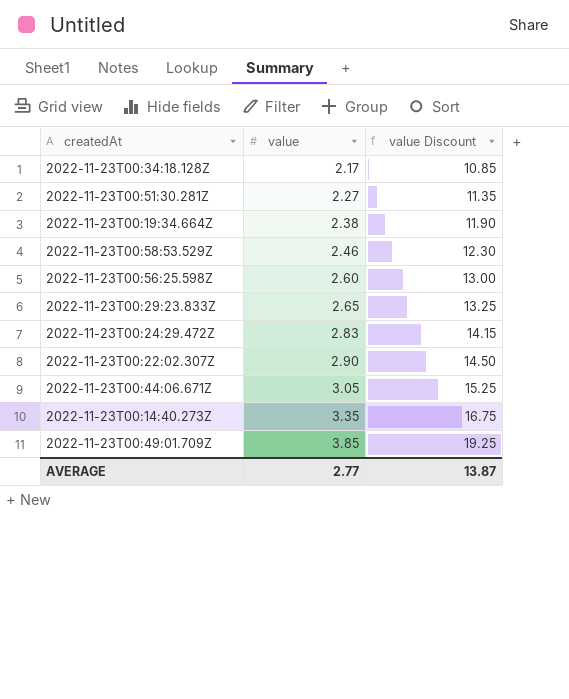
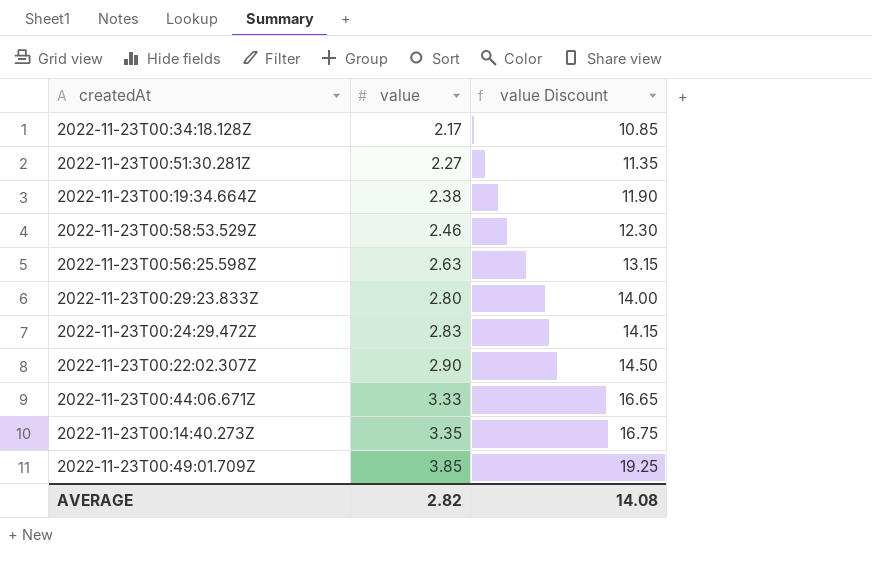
2022-11-23T00:56:25.598Z | value: 2.60 -> 2.63
2022-11-23T00:56:25.598Z | value Discount: 13.00 -> 13.15
2022-11-23T00:29:23.833Z | value: 2.65 -> 2.80
2022-11-23T00:29:23.833Z | value Discount: 13.25 -> 14.00
2022-11-23T00:44:06.671Z | value: 3.05 -> 3.33
2022-11-23T00:44:06.671Z | value Discount: 15.25 -> 16.65
AVERAGE | value: 2.77 -> 2.82
AVERAGE | value Discount: 13.87 -> 14.08

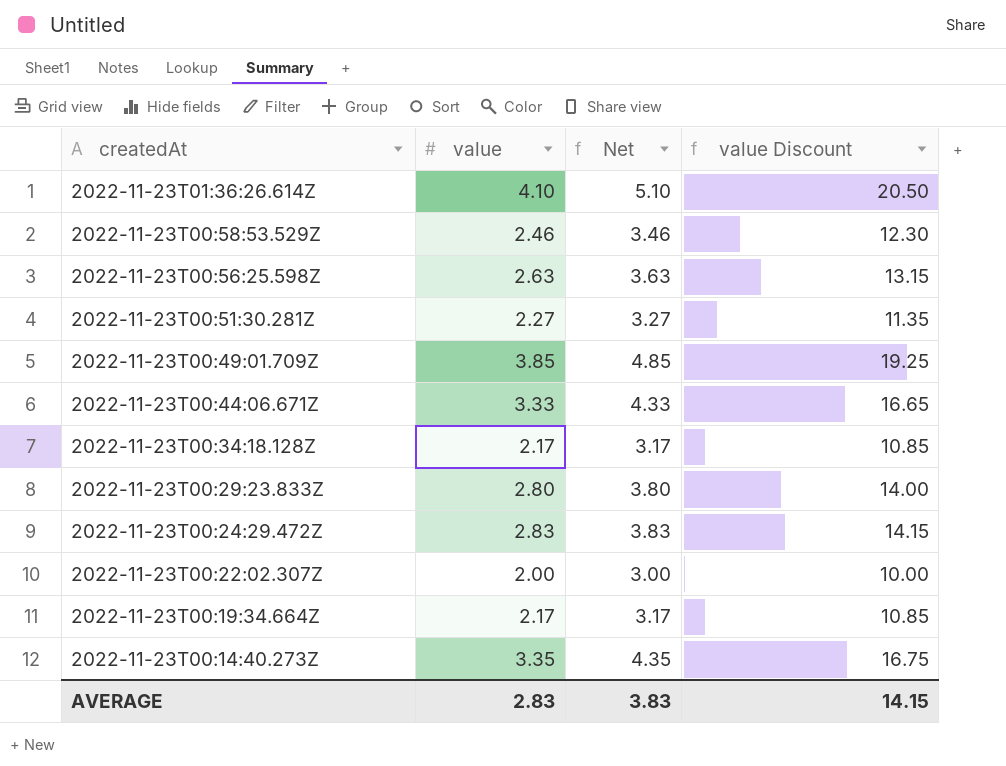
row order: value ascending -> createdAt descending
column Net | formula: none -> [value] + 1
row 2022-11-23T01:36:26.614Z: none -> 4.10 | 5.10 | 20.50
2022-11-23T00:22:02.307Z | value: 2.90 -> 2.00
2022-11-23T00:22:02.307Z | value Discount: 14.50 -> 10.00
2022-11-23T00:19:34.664Z | value: 2.38 -> 2.17
2022-11-23T00:19:34.664Z | value Discount: 11.90 -> 10.85
AVERAGE | value: 2.82 -> 2.83
AVERAGE | value Discount: 14.08 -> 14.15

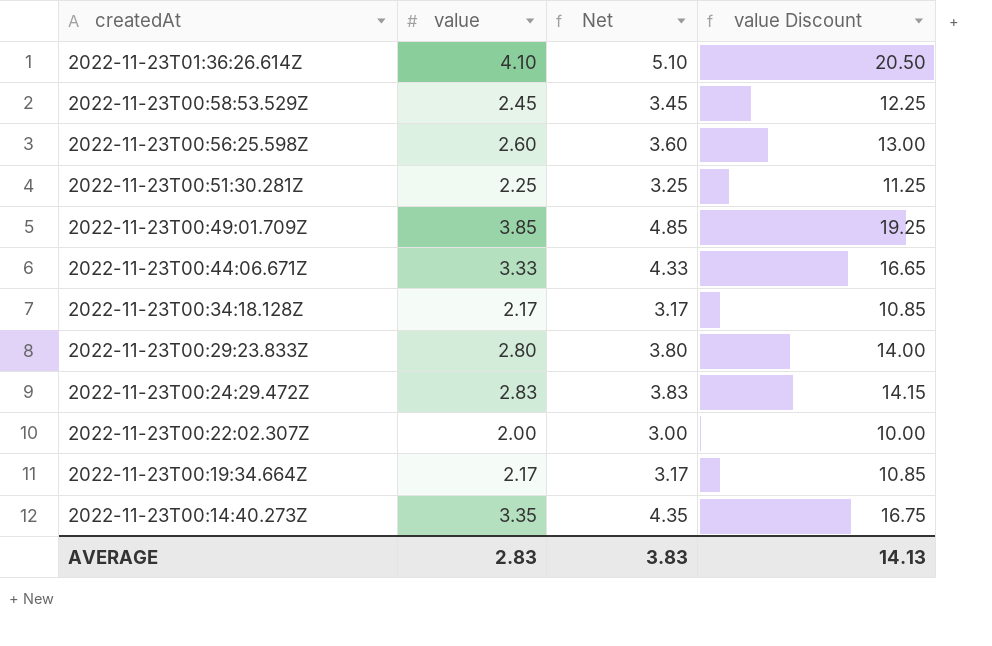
2022-11-23T00:58:53.529Z | value: 2.46 -> 2.45
2022-11-23T00:58:53.529Z | Net: 3.46 -> 3.45
2022-11-23T00:58:53.529Z | value Discount: 12.30 -> 12.25
2022-11-23T00:56:25.598Z | value: 2.63 -> 2.60
2022-11-23T00:56:25.598Z | Net: 3.63 -> 3.60
2022-11-23T00:56:25.598Z | value Discount: 13.15 -> 13.00
2022-11-23T00:51:30.281Z | value: 2.27 -> 2.25
2022-11-23T00:51:30.281Z | Net: 3.27 -> 3.25
2022-11-23T00:51:30.281Z | value Discount: 11.35 -> 11.25
AVERAGE | value Discount: 14.15 -> 14.13

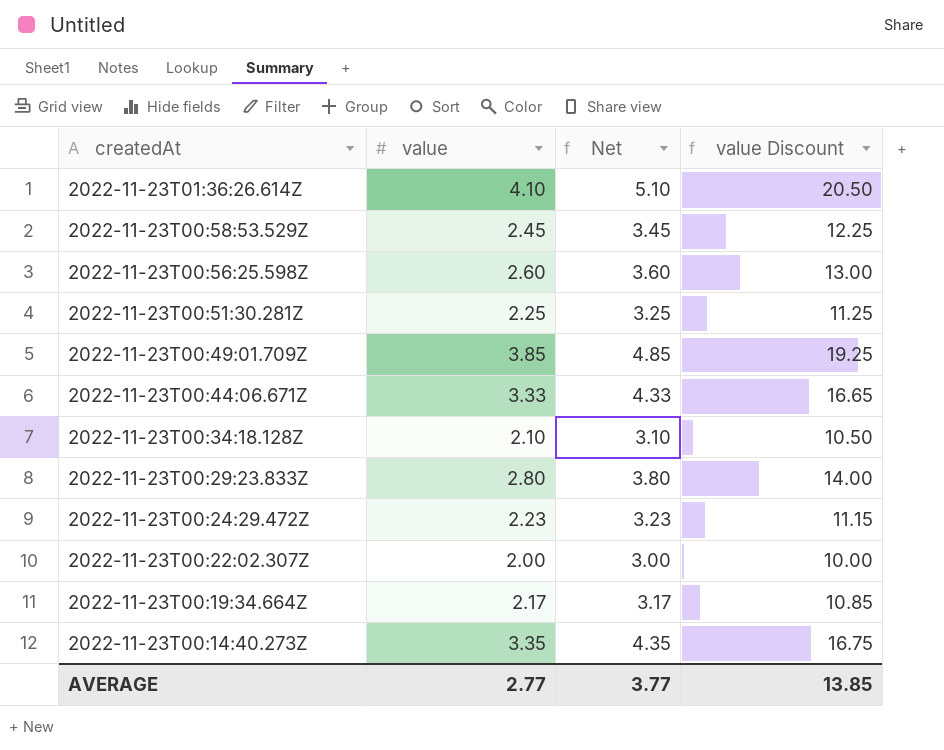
2022-11-23T00:34:18.128Z | value: 2.17 -> 2.10
2022-11-23T00:34:18.128Z | Net: 3.17 -> 3.10
2022-11-23T00:34:18.128Z | value Discount: 10.85 -> 10.50
2022-11-23T00:24:29.472Z | value: 2.83 -> 2.23
2022-11-23T00:24:29.472Z | Net: 3.83 -> 3.23
2022-11-23T00:24:29.472Z | value Discount: 14.15 -> 11.15
AVERAGE | value: 2.83 -> 2.77
AVERAGE | Net: 3.83 -> 3.77
AVERAGE | value Discount: 14.13 -> 13.85

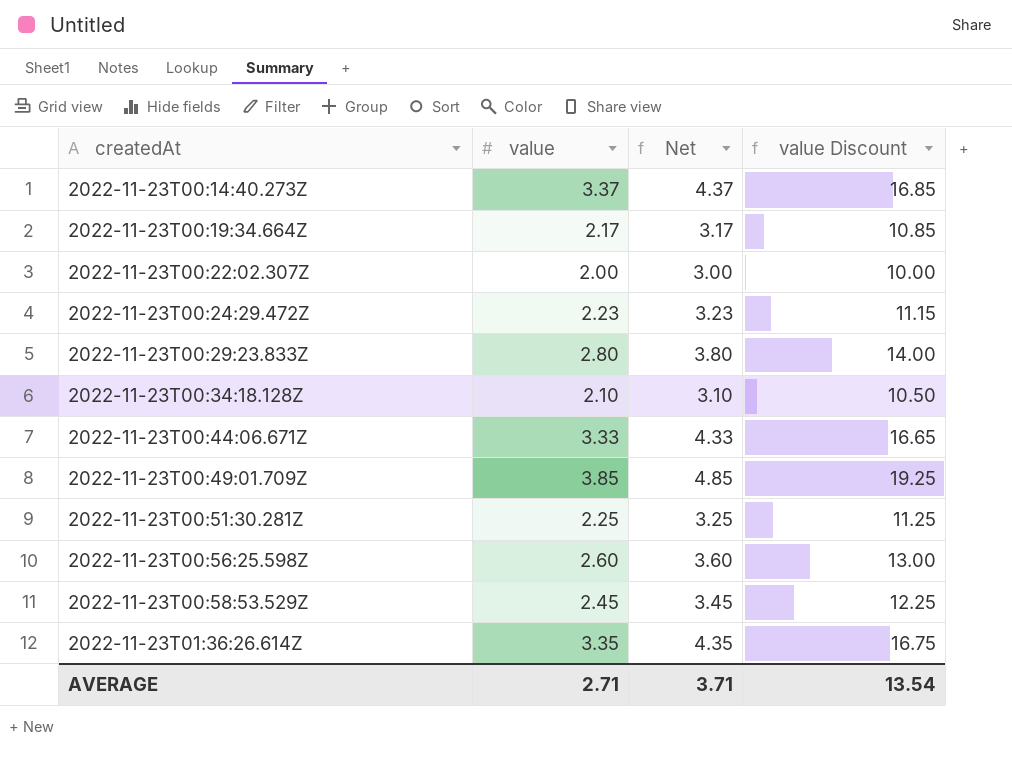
row order: createdAt descending -> createdAt ascending
2022-11-23T00:14:40.273Z | value: 3.35 -> 3.37
2022-11-23T00:14:40.273Z | Net: 4.35 -> 4.37
2022-11-23T00:14:40.273Z | value Discount: 16.75 -> 16.85
2022-11-23T01:36:26.614Z | value: 4.10 -> 3.35
2022-11-23T01:36:26.614Z | Net: 5.10 -> 4.35
2022-11-23T01:36:26.614Z | value Discount: 20.50 -> 16.75
AVERAGE | value: 2.77 -> 2.71
AVERAGE | Net: 3.77 -> 3.71
AVERAGE | value Discount: 13.85 -> 13.54

